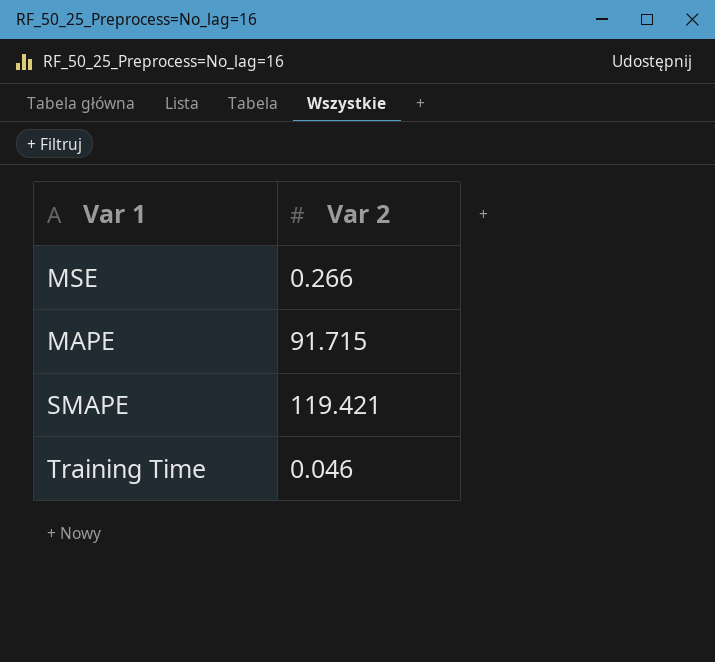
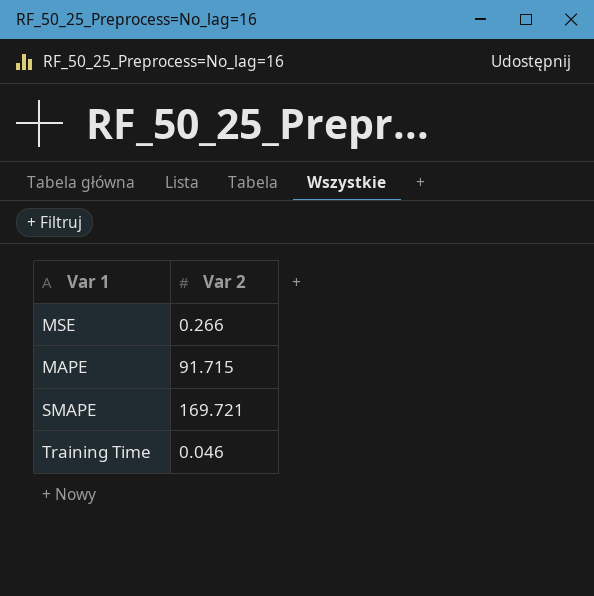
SMAPE | Var 2: 119.421 -> 169.721

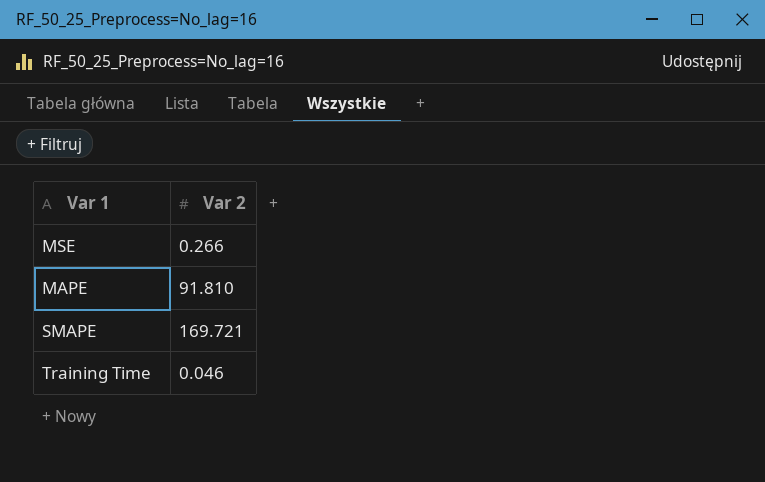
MAPE | Var 2: 91.715 -> 91.810

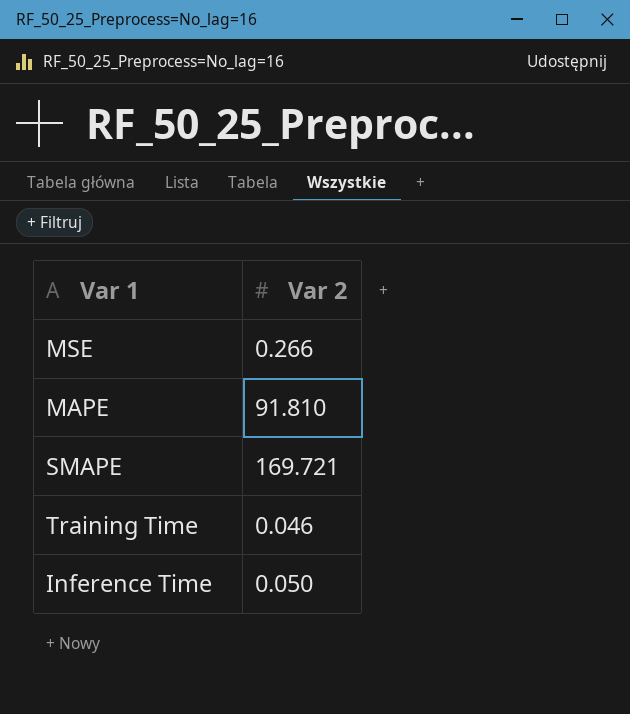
row Inference Time: none -> 0.050

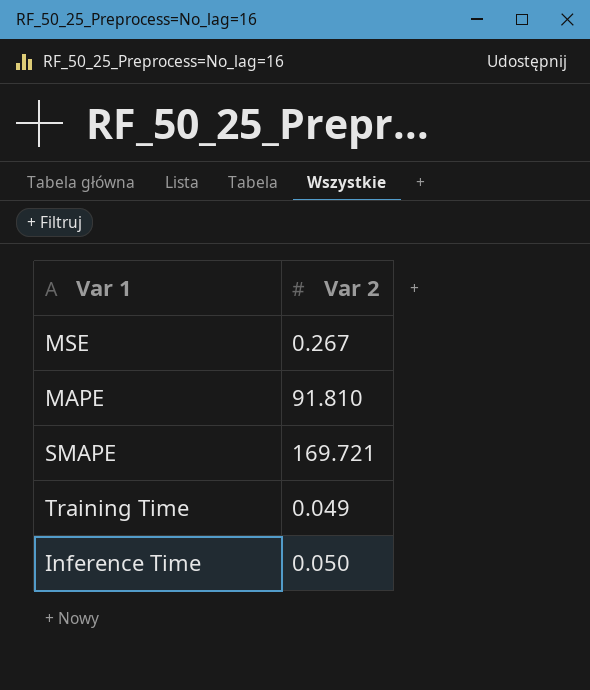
MSE | Var 2: 0.266 -> 0.267
Training Time | Var 2: 0.046 -> 0.049

